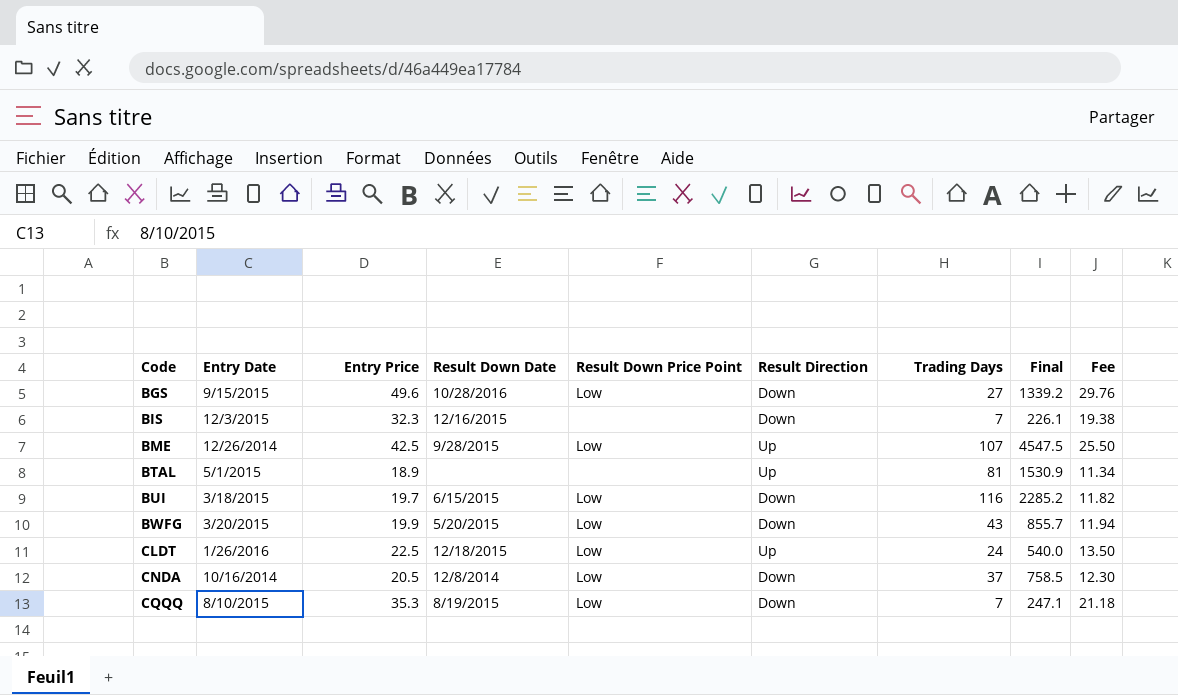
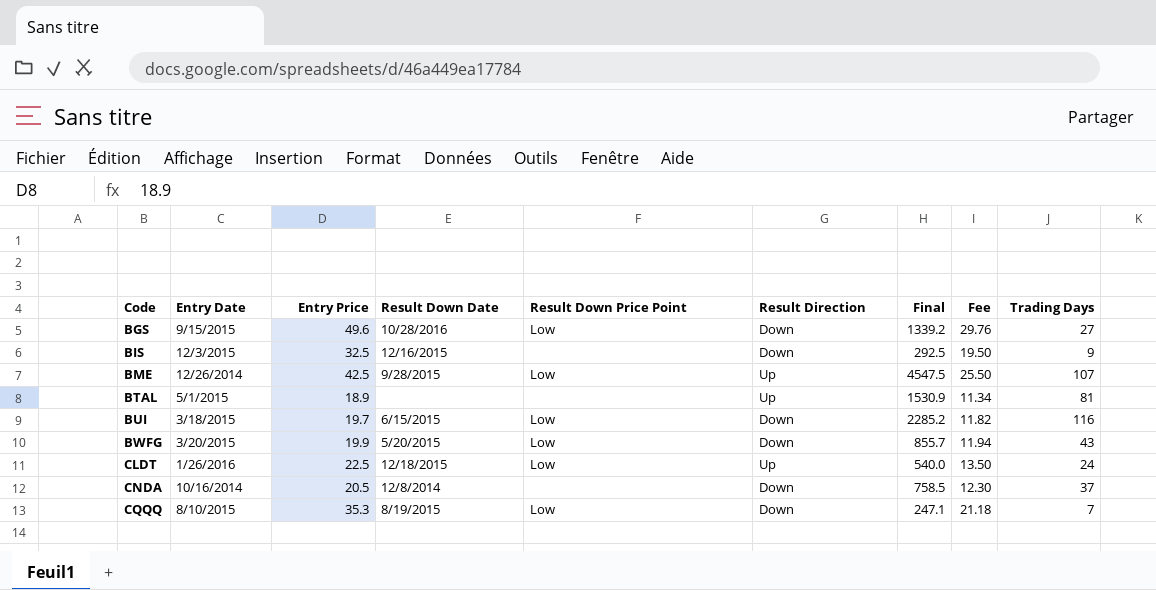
column Trading Days | position: 7 -> 9
BIS | Entry Price: 32.3 -> 32.5
BIS | Final: 226.1 -> 292.5
BIS | Fee: 19.38 -> 19.50
BIS | Trading Days: 7 -> 9
CNDA | Result Down Price Point: Low -> none

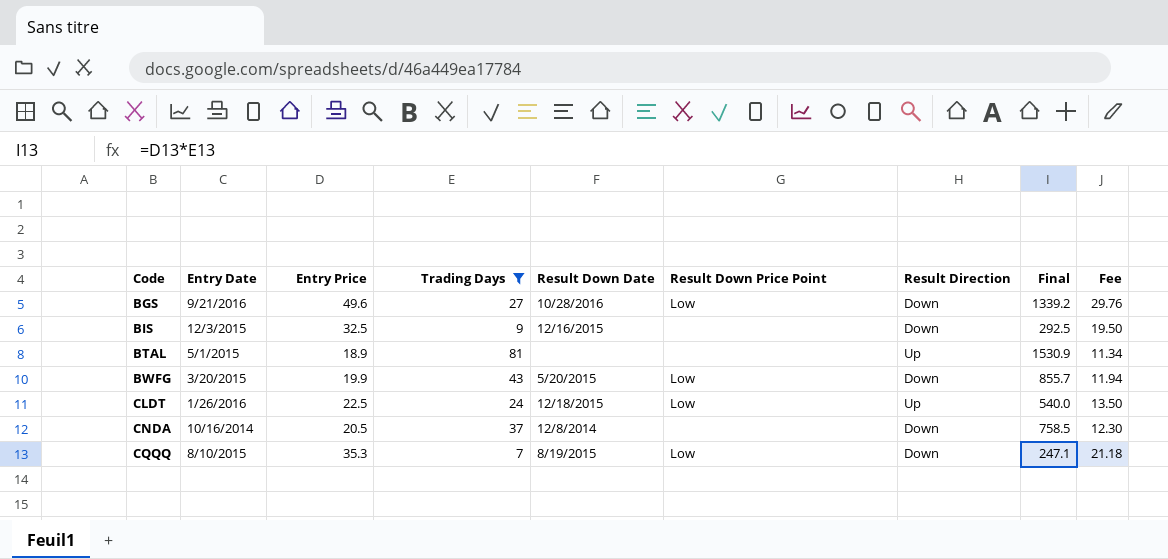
filter: none -> Trading Days <= 81
column Trading Days | position: 9 -> 4
BGS | Entry Date: 9/15/2015 -> 9/21/2016

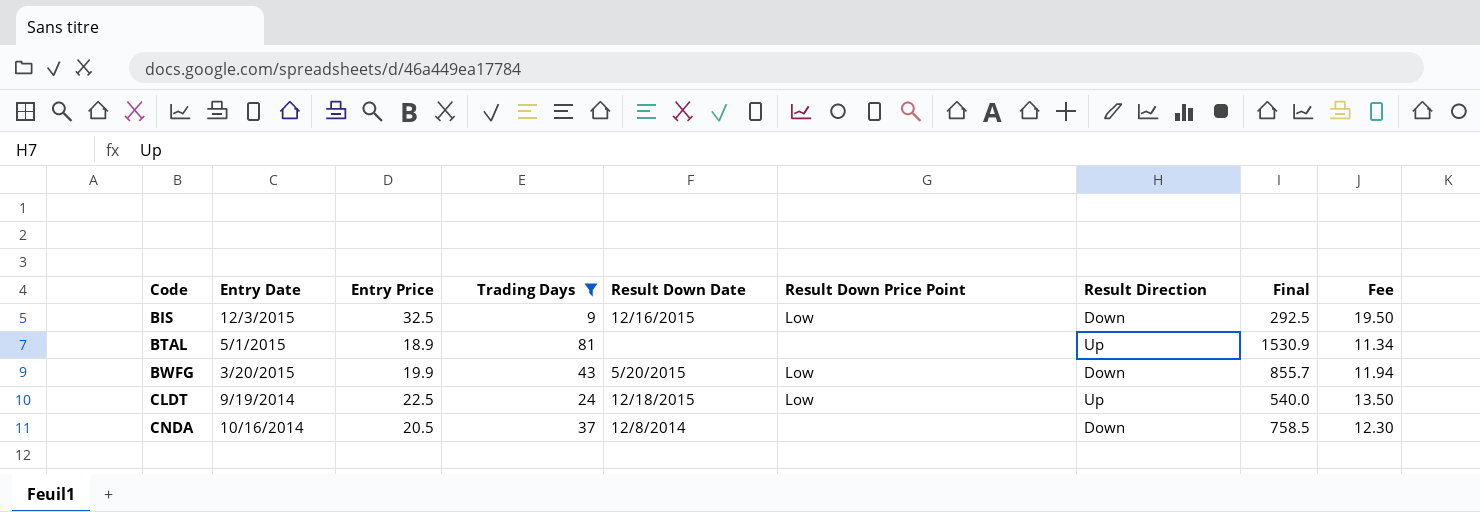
row BGS: 9/21/2016 | 49.6 | 27 | 10/28/2016 | Low | Down | 1339.2 | 29.76 -> none
row CQQQ: 8/10/2015 | 35.3 | 7 | 8/19/2015 | Low | Down | 247.1 | 21.18 -> none
BIS | Result Down Price Point: none -> Low
CLDT | Entry Date: 1/26/2016 -> 9/19/2014

